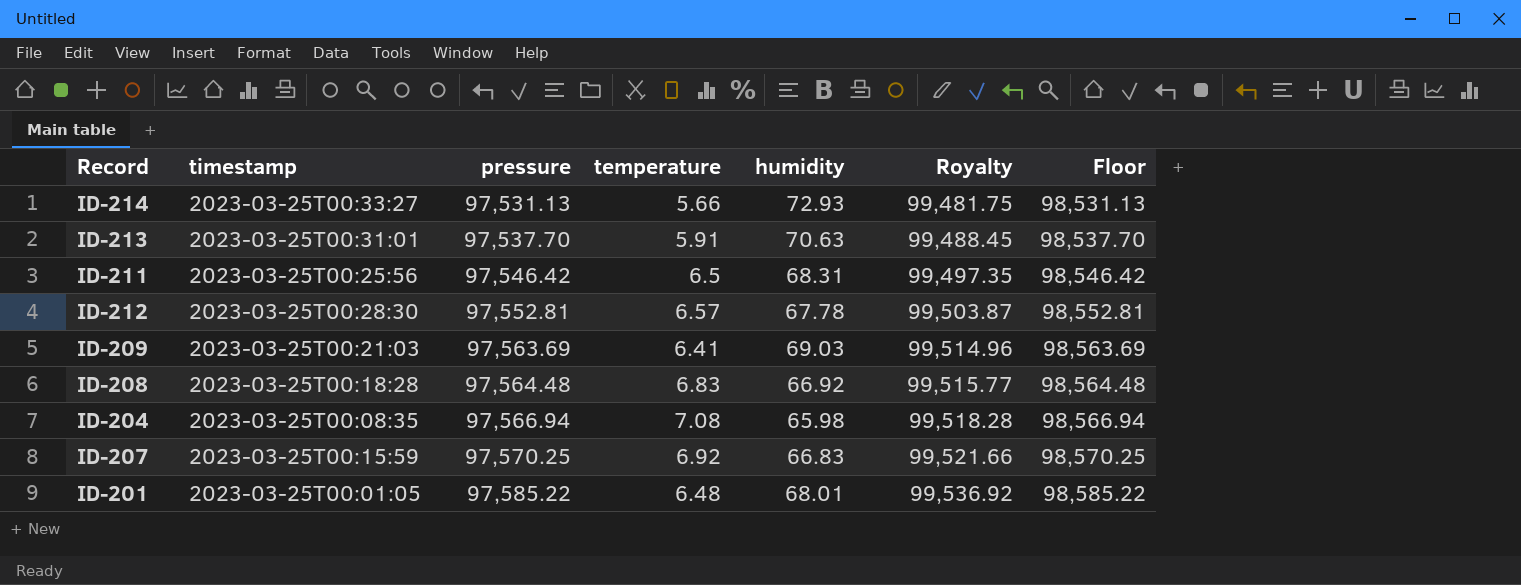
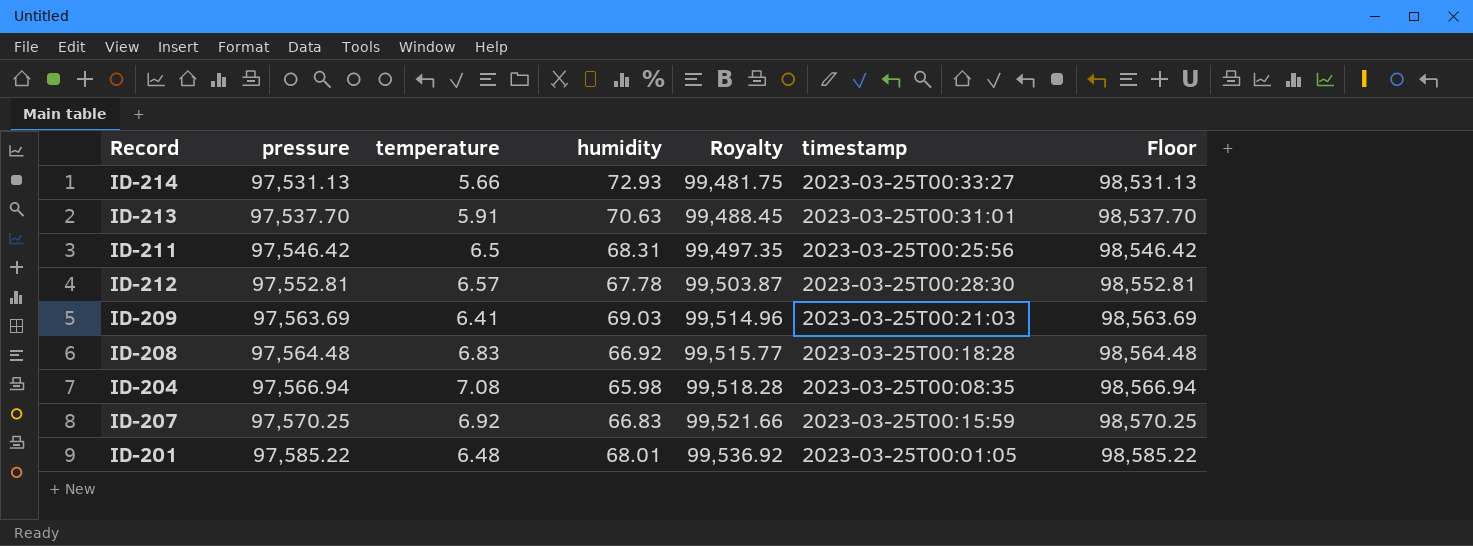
column timestamp | position: 2 -> 6

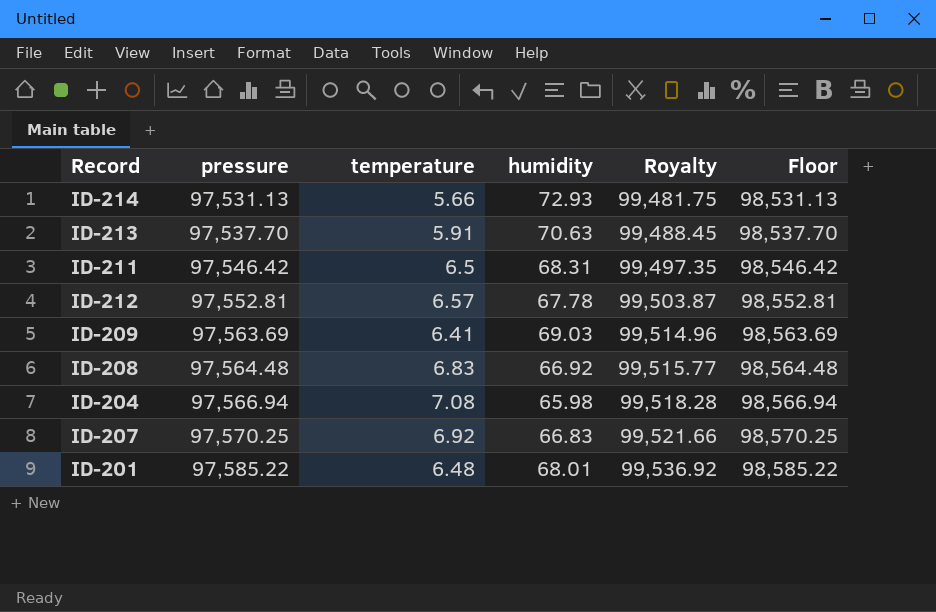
column timestamp | position: 6 -> none

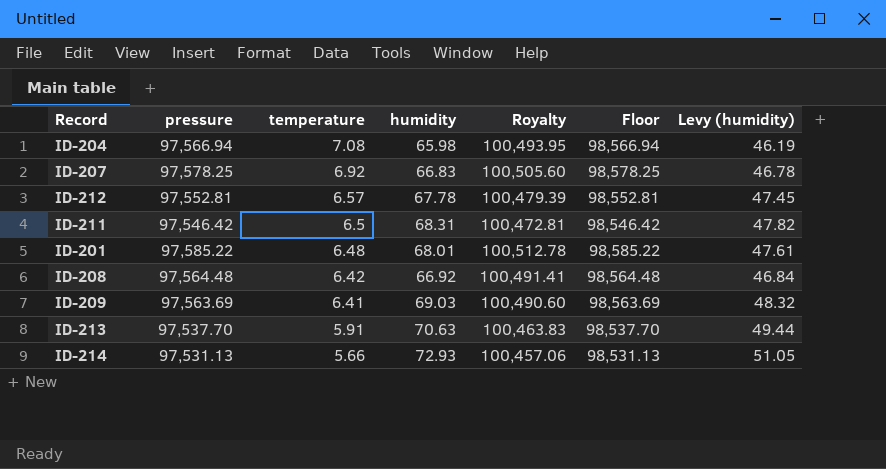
row order: pressure ascending -> temperature descending
column Royalty | formula: [pressure] * 1.02 -> [pressure] * 1.03
column Levy (humidity) | formula: none -> [humidity] * 0.7
ID-207 | pressure: 97,570.25 -> 97,578.25
ID-207 | Floor: 98,570.25 -> 98,578.25
ID-208 | temperature: 6.83 -> 6.42

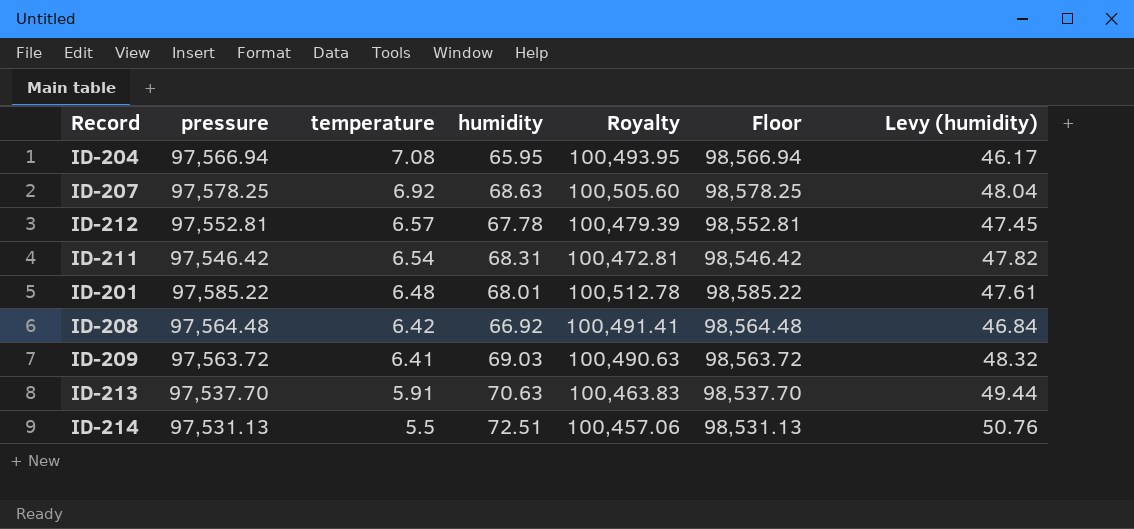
ID-204 | humidity: 65.98 -> 65.95
ID-204 | Levy (humidity): 46.19 -> 46.17
ID-207 | humidity: 66.83 -> 68.63
ID-207 | Levy (humidity): 46.78 -> 48.04
ID-211 | temperature: 6.5 -> 6.54
ID-209 | pressure: 97,563.69 -> 97,563.72
ID-209 | Royalty: 100,490.60 -> 100,490.63
ID-209 | Floor: 98,563.69 -> 98,563.72
ID-214 | temperature: 5.66 -> 5.5
ID-214 | humidity: 72.93 -> 72.51
ID-214 | Levy (humidity): 51.05 -> 50.76

